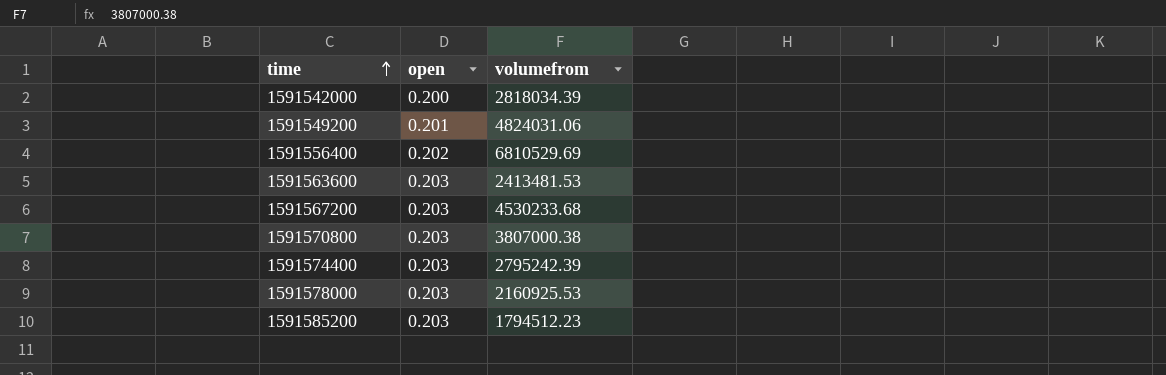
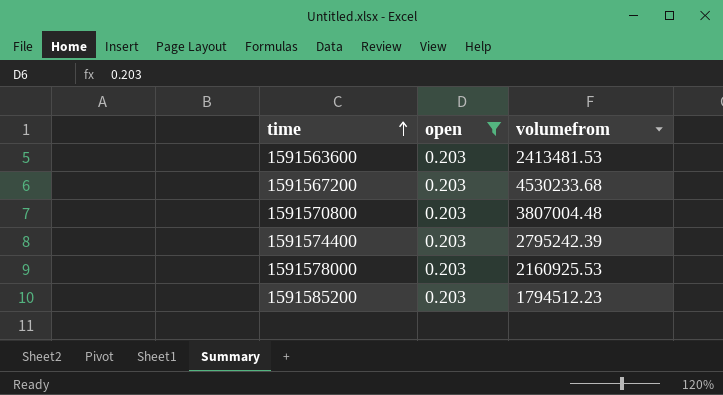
filter: none -> open = 0.203
1591570800 | volumefrom: 3807000.38 -> 3807004.48

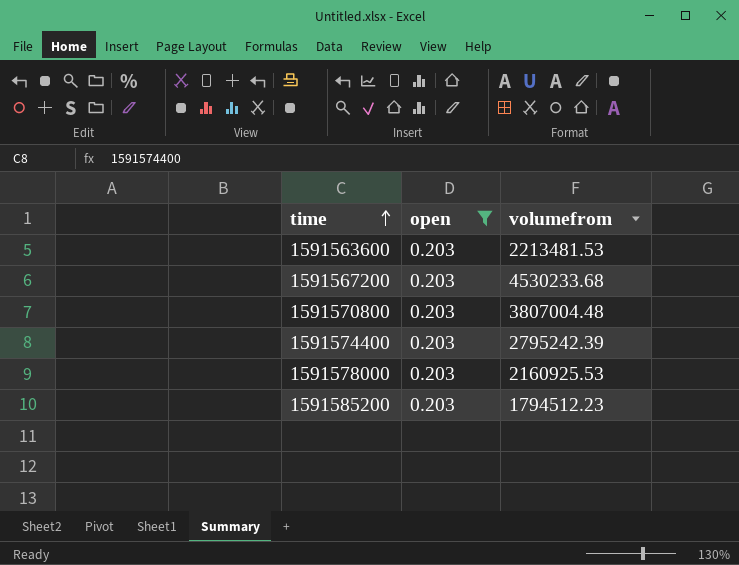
1591563600 | volumefrom: 2413481.53 -> 2213481.53

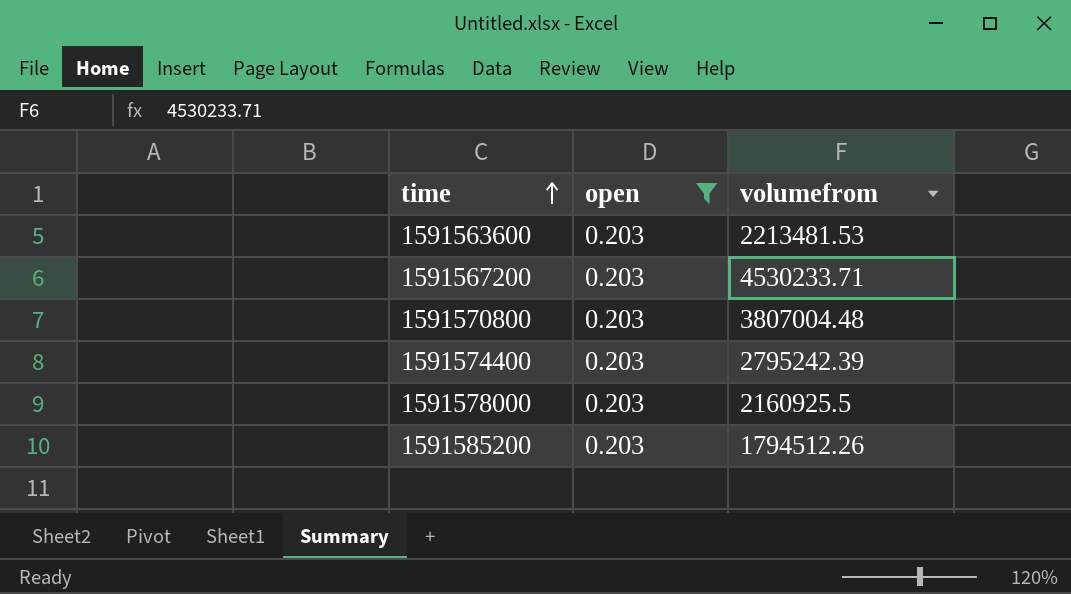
1591567200 | volumefrom: 4530233.68 -> 4530233.71
1591578000 | volumefrom: 2160925.53 -> 2160925.5
1591585200 | volumefrom: 1794512.23 -> 1794512.26

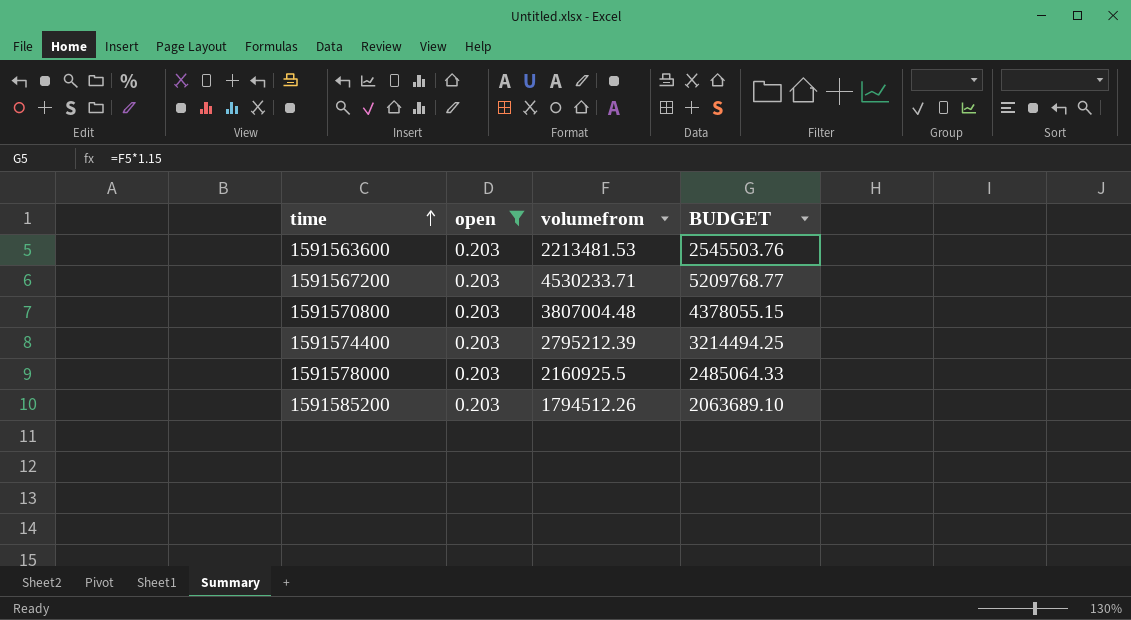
column BUDGET | formula: none -> [volumefrom] * 1.15
1591574400 | volumefrom: 2795242.39 -> 2795212.39

